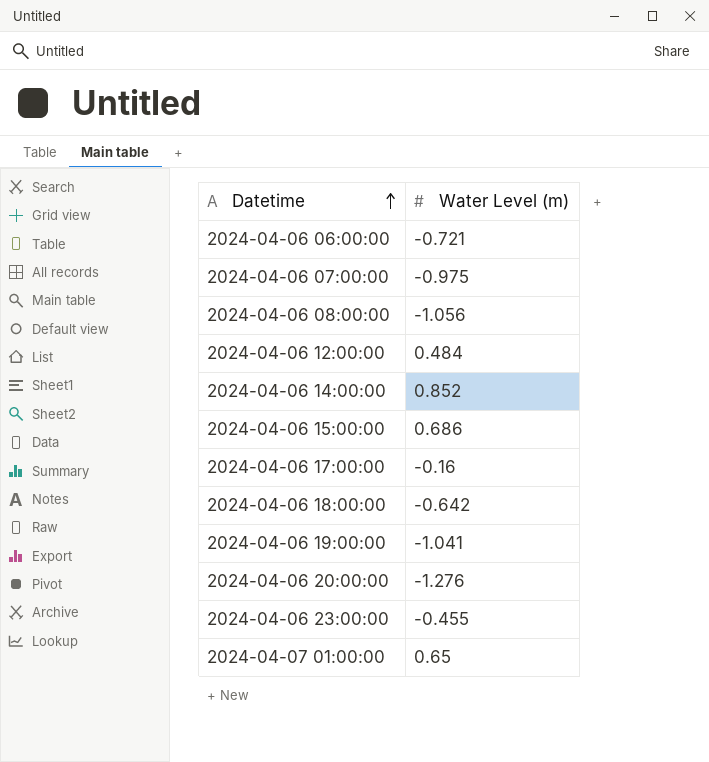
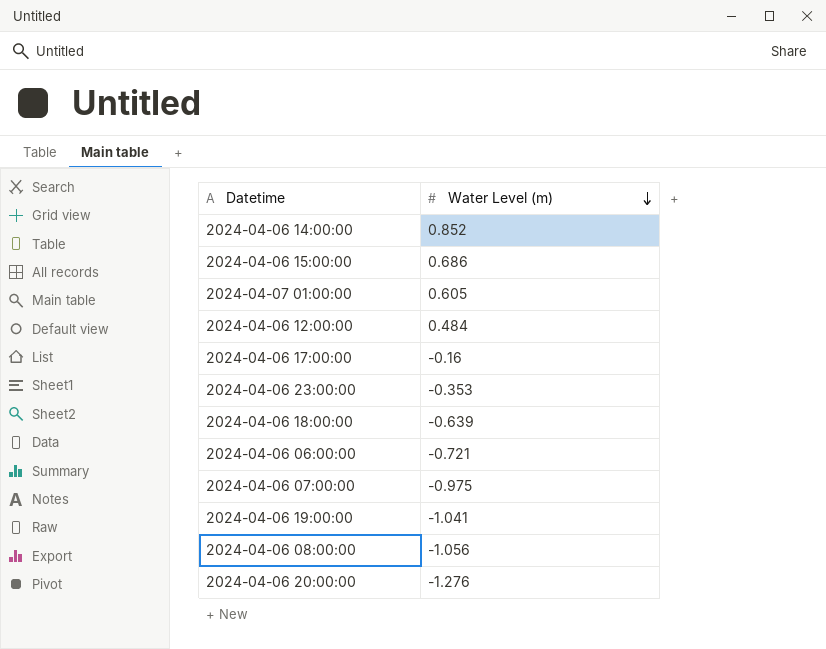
row order: Datetime ascending -> Water Level (m) descending
2024-04-07 01:00:00 | Water Level (m): 0.65 -> 0.605
2024-04-06 23:00:00 | Water Level (m): -0.455 -> -0.353
2024-04-06 18:00:00 | Water Level (m): -0.642 -> -0.639

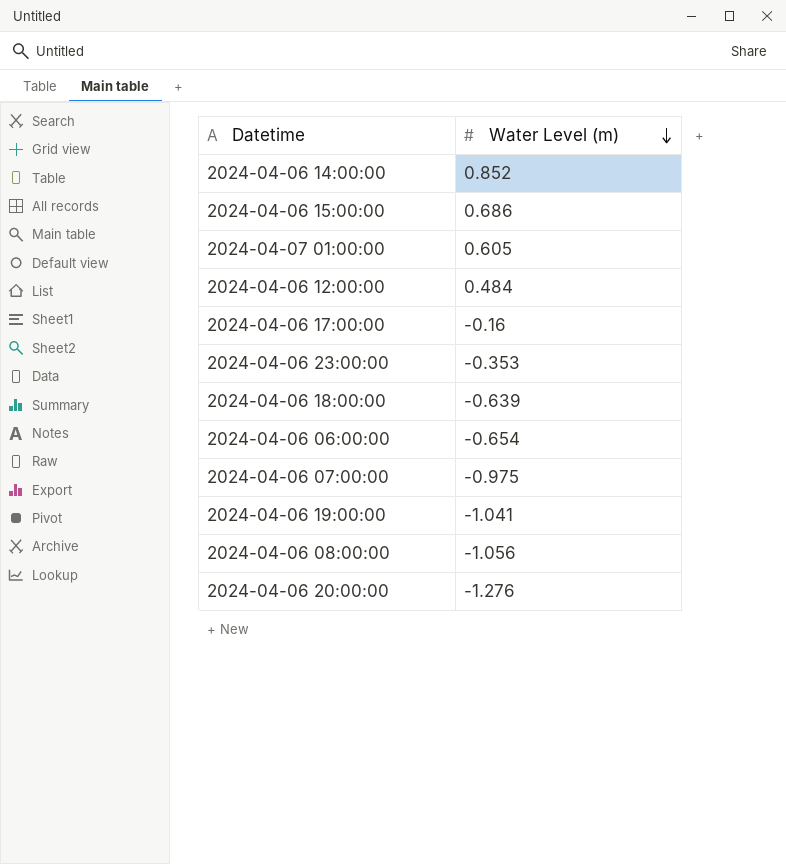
2024-04-06 06:00:00 | Water Level (m): -0.721 -> -0.654

